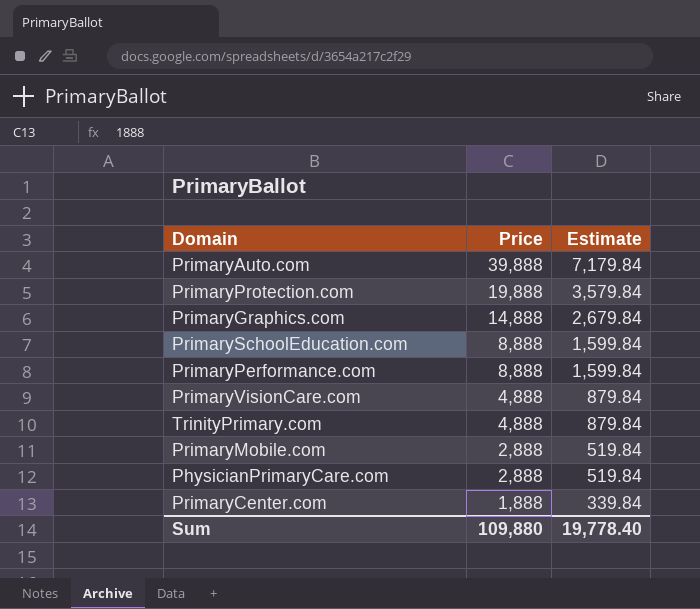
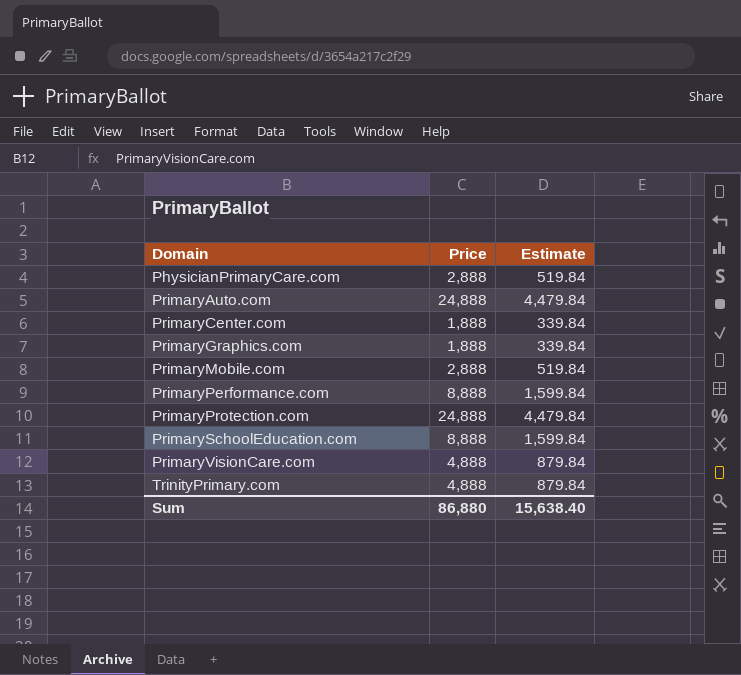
row order: Price descending -> Domain ascending
PrimaryAuto.com | Price: 39,888 -> 24,888
PrimaryAuto.com | Estimate: 7,179.84 -> 4,479.84
PrimaryGraphics.com | Price: 14,888 -> 1,888
PrimaryGraphics.com | Estimate: 2,679.84 -> 339.84
PrimaryProtection.com | Price: 19,888 -> 24,888
PrimaryProtection.com | Estimate: 3,579.84 -> 4,479.84
Sum | Price: 109,880 -> 86,880
Sum | Estimate: 19,778.40 -> 15,638.40

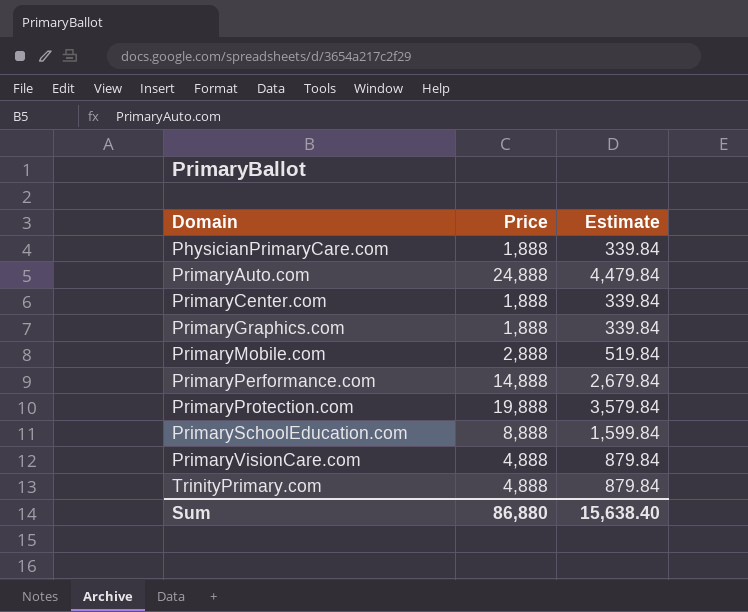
PhysicianPrimaryCare.com | Price: 2,888 -> 1,888
PhysicianPrimaryCare.com | Estimate: 519.84 -> 339.84
PrimaryPerformance.com | Price: 8,888 -> 14,888
PrimaryPerformance.com | Estimate: 1,599.84 -> 2,679.84
PrimaryProtection.com | Price: 24,888 -> 19,888
PrimaryProtection.com | Estimate: 4,479.84 -> 3,579.84

